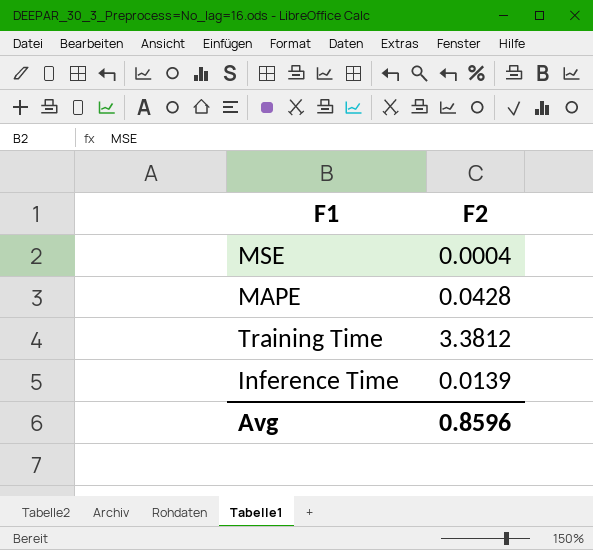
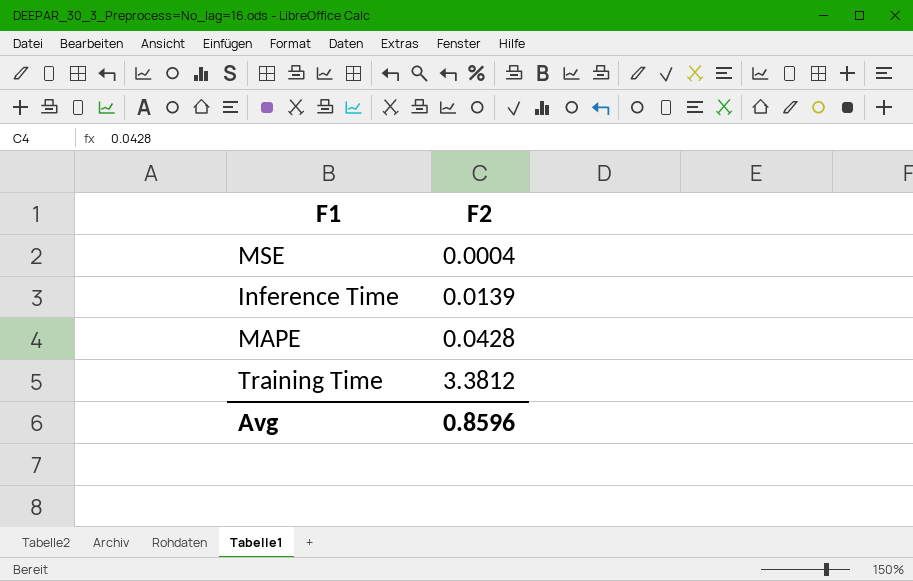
row order: none -> F2 ascending

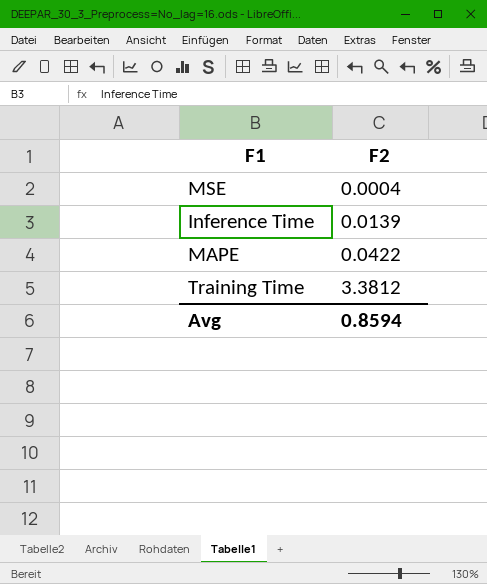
MAPE | F2: 0.0428 -> 0.0422
Avg | F2: 0.8596 -> 0.8594

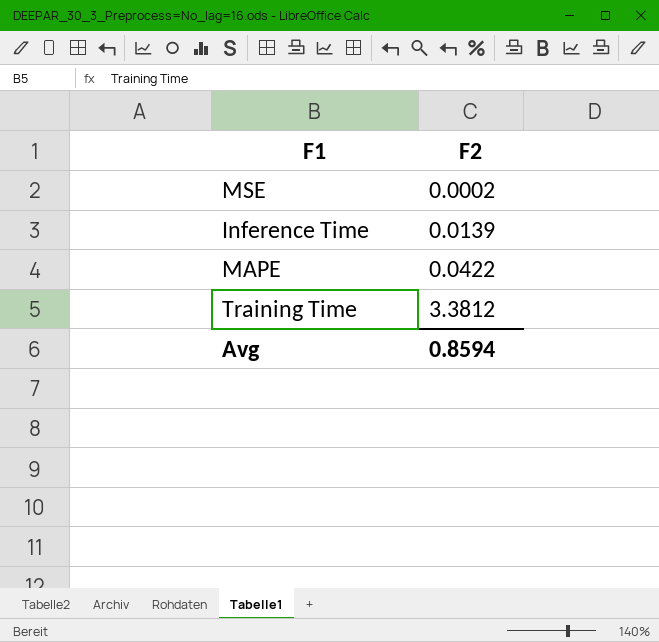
MSE | F2: 0.0004 -> 0.0002

